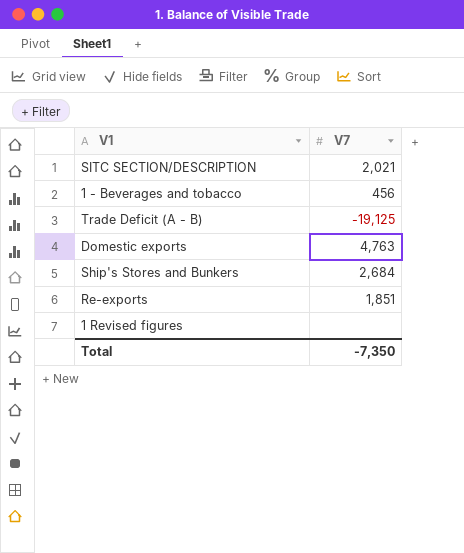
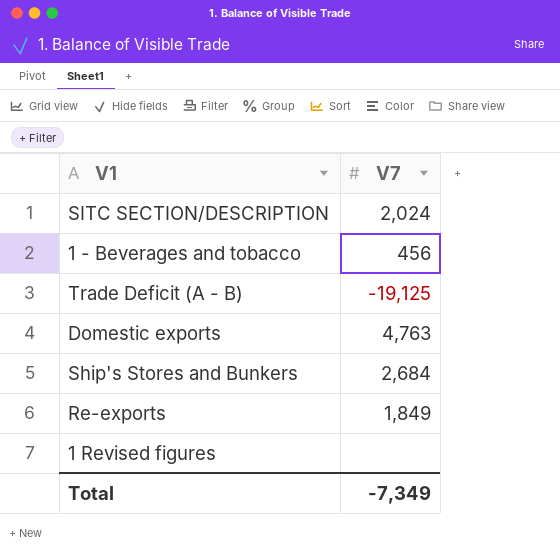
SITC SECTION/DESCRIPTION | V7: 2,021 -> 2,024
Re-exports | V7: 1,851 -> 1,849
Total | V7: -7,350 -> -7,349

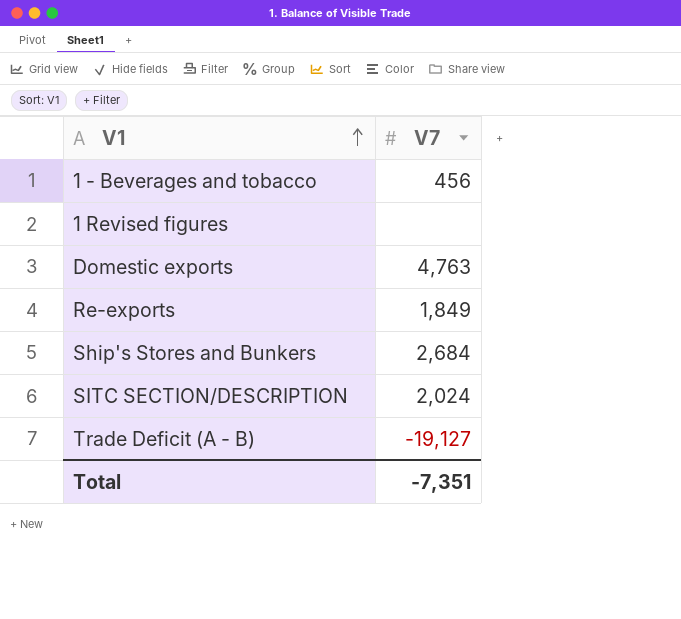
row order: none -> V1 ascending
Trade Deficit (A - B) | V7: -19,125 -> -19,127
Total | V7: -7,349 -> -7,351

